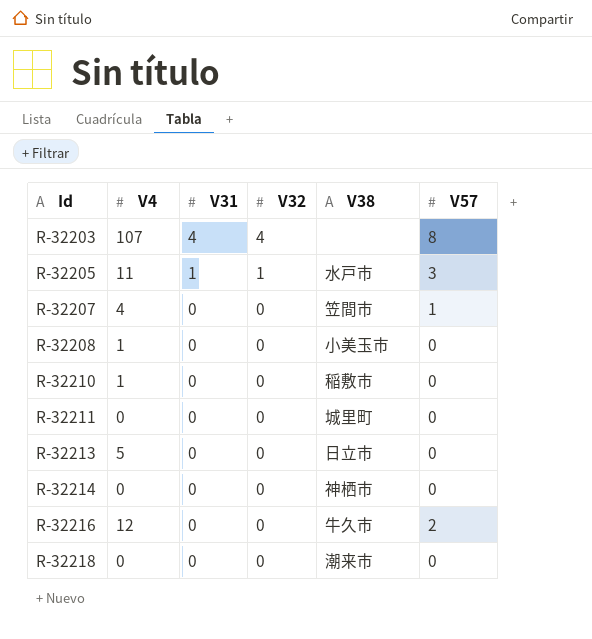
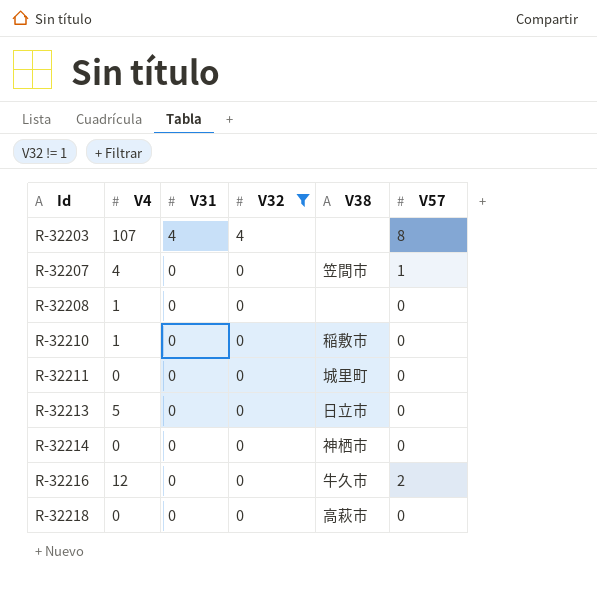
filter: none -> V32 != 1
R-32208 | V38: 小美玉市 -> none
R-32218 | V38: 潮来市 -> 高萩市

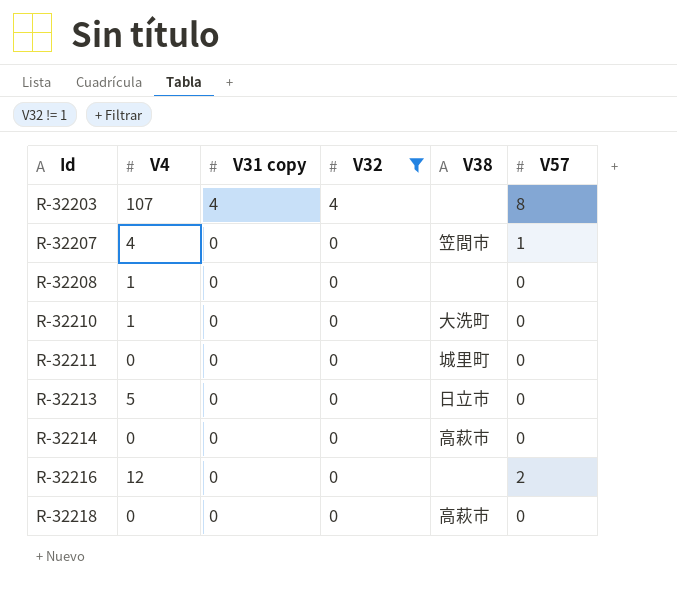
column name: V31 -> V31 copy
R-32210 | V38: 稲敷市 -> 大洗町
R-32214 | V38: 神栖市 -> 高萩市
R-32216 | V38: 牛久市 -> none

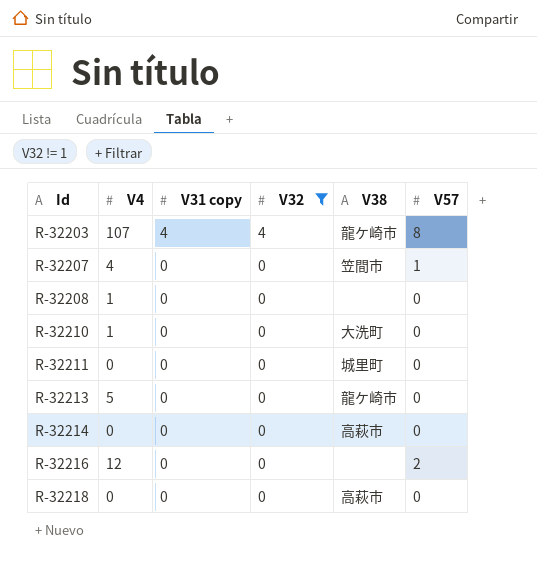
R-32203 | V38: none -> 龍ケ崎市
R-32213 | V38: 日立市 -> 龍ケ崎市

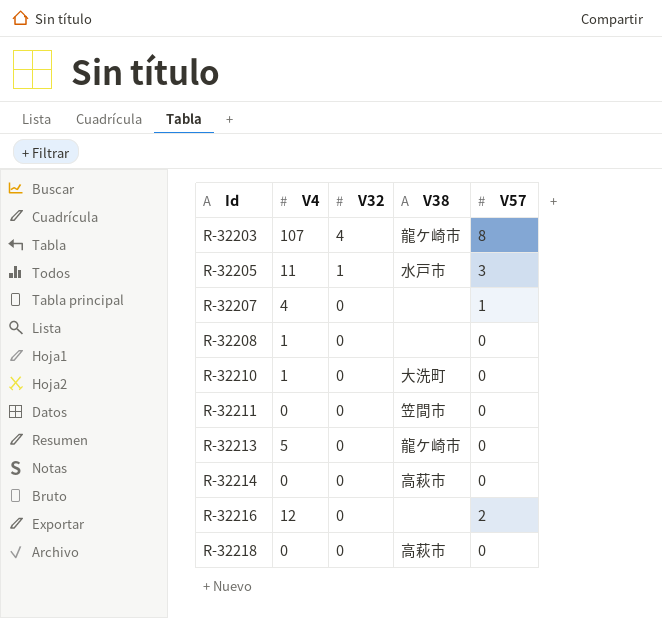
filter: V32 != 1 -> none
column V31 copy | position: 3 -> none
R-32207 | V38: 笠間市 -> none
R-32211 | V38: 城里町 -> 笠間市

